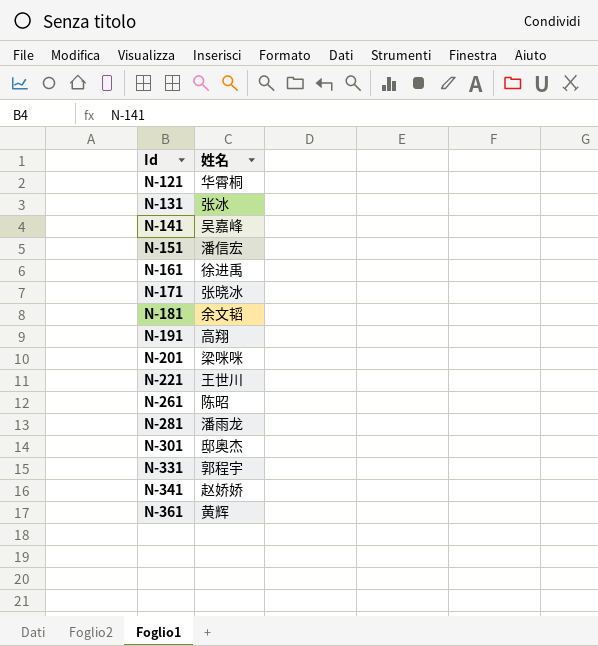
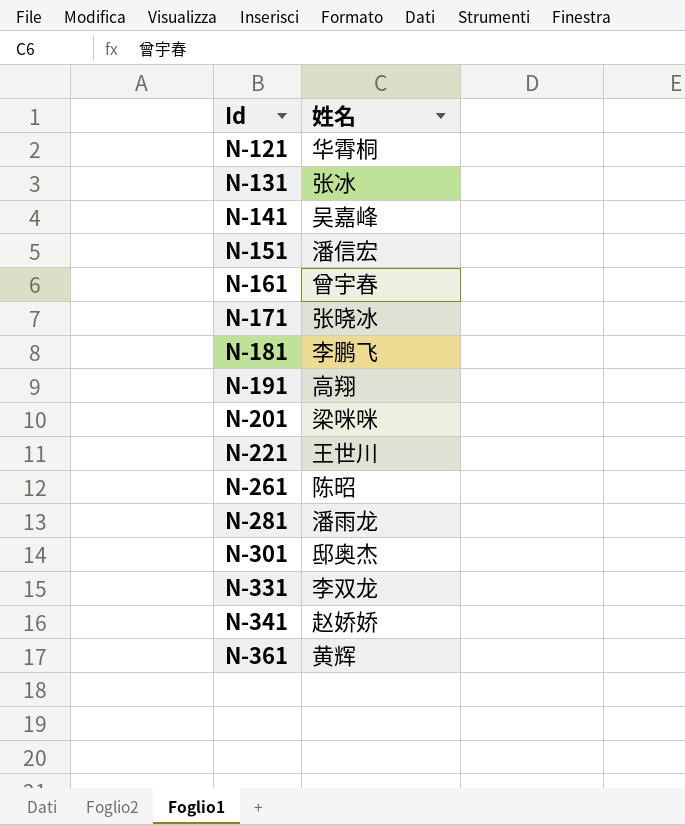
N-161 | 姓名: 徐进禹 -> 曾宇春
N-181 | 姓名: 余文韬 -> 李鹏飞
N-331 | 姓名: 郭程宇 -> 李双龙

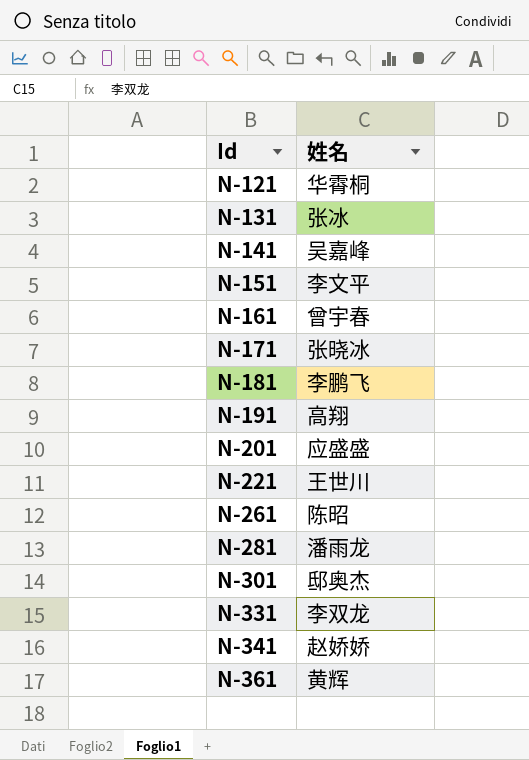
N-151 | 姓名: 潘信宏 -> 李文平
N-201 | 姓名: 梁咪咪 -> 应盛盛

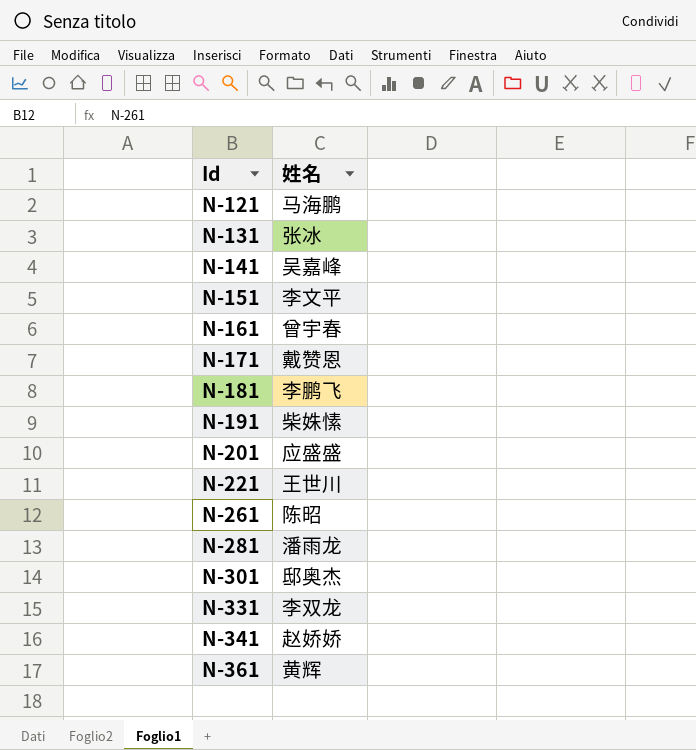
N-121 | 姓名: 华霄桐 -> 马海鹏
N-171 | 姓名: 张晓冰 -> 戴赞恩
N-191 | 姓名: 高翔 -> 柴姝愫

